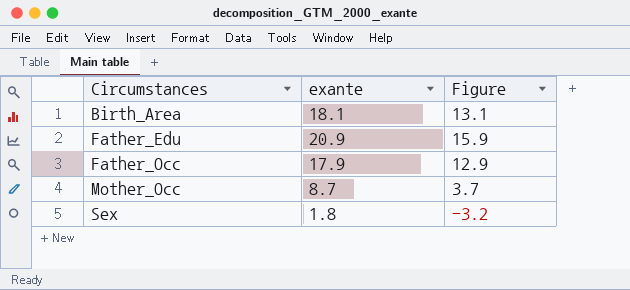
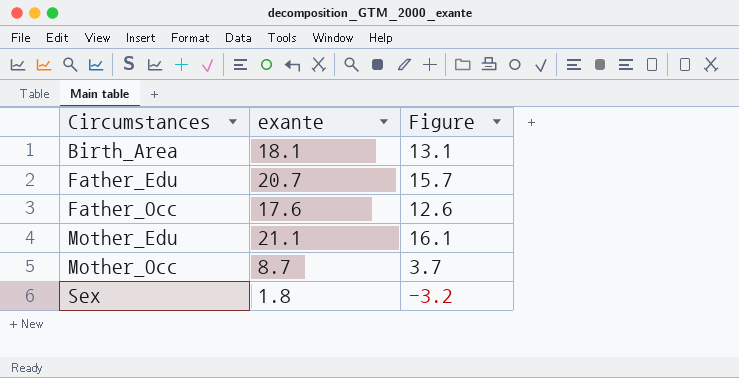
Father_Edu | exante: 20.9 -> 20.7
Father_Edu | Figure: 15.9 -> 15.7
Father_Occ | exante: 17.9 -> 17.6
Father_Occ | Figure: 12.9 -> 12.6
row Mother_Edu: none -> 21.1 | 16.1

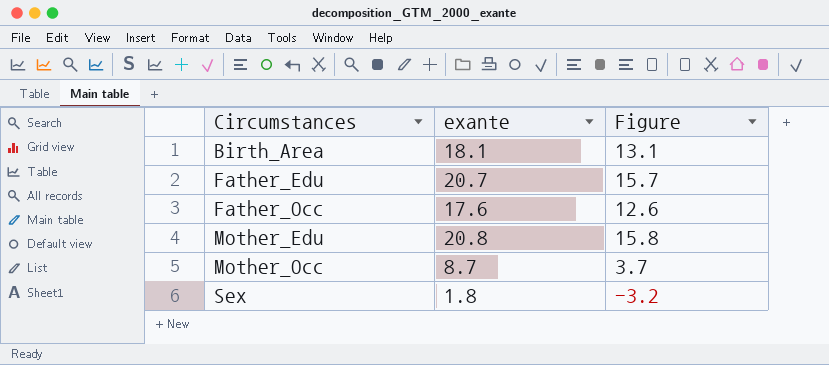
Mother_Edu | exante: 21.1 -> 20.8
Mother_Edu | Figure: 16.1 -> 15.8

